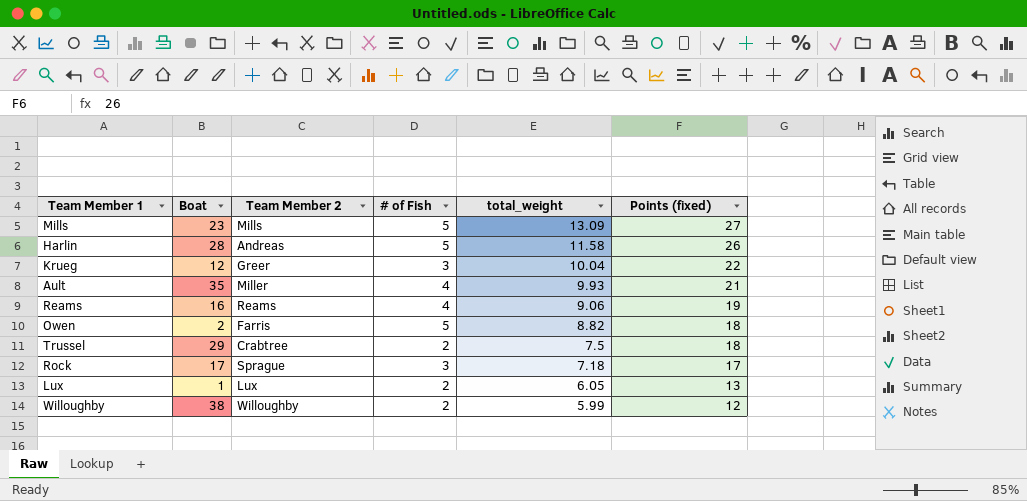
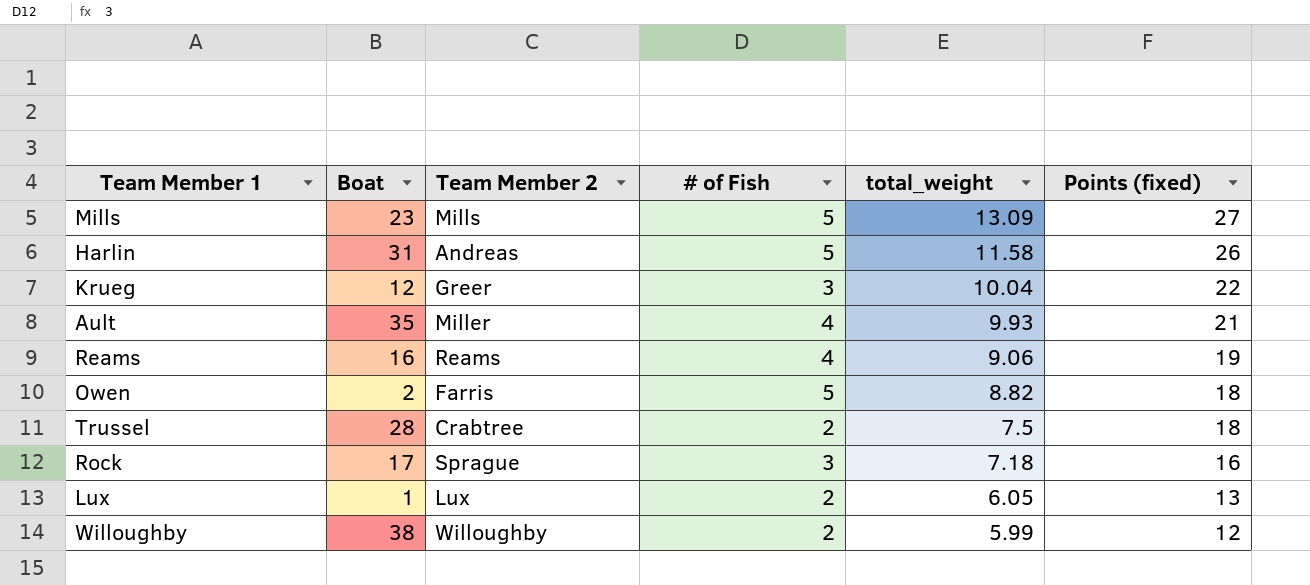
Harlin | Boat: 28 -> 31
Trussel | Boat: 29 -> 28
Rock | Points (fixed): 17 -> 16

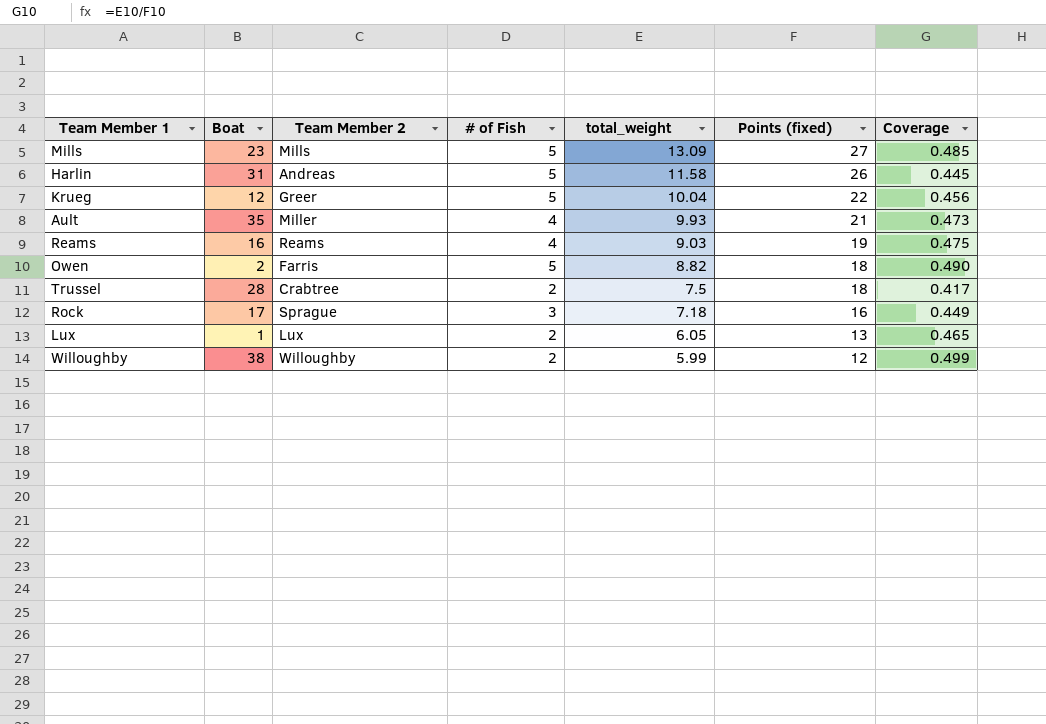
column Coverage | formula: none -> [total_weight] / [Points (fixed)]
Krueg | # of Fish: 3 -> 5
Reams | total_weight: 9.06 -> 9.03

